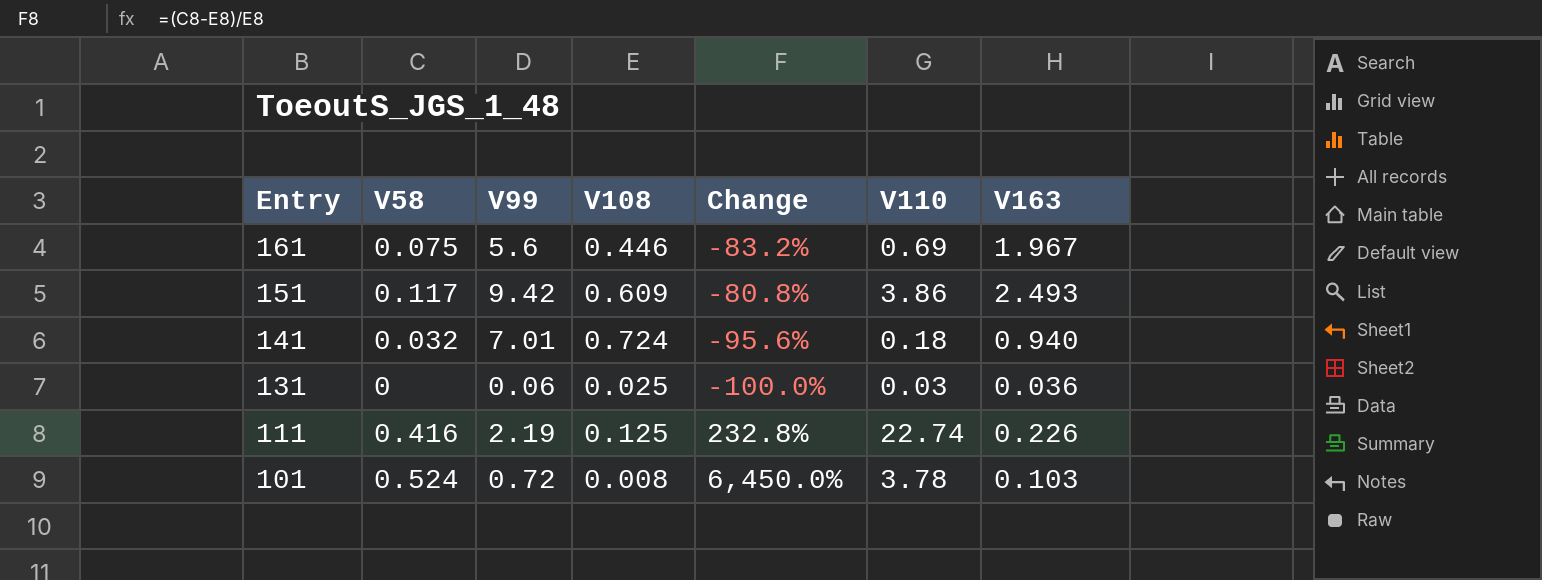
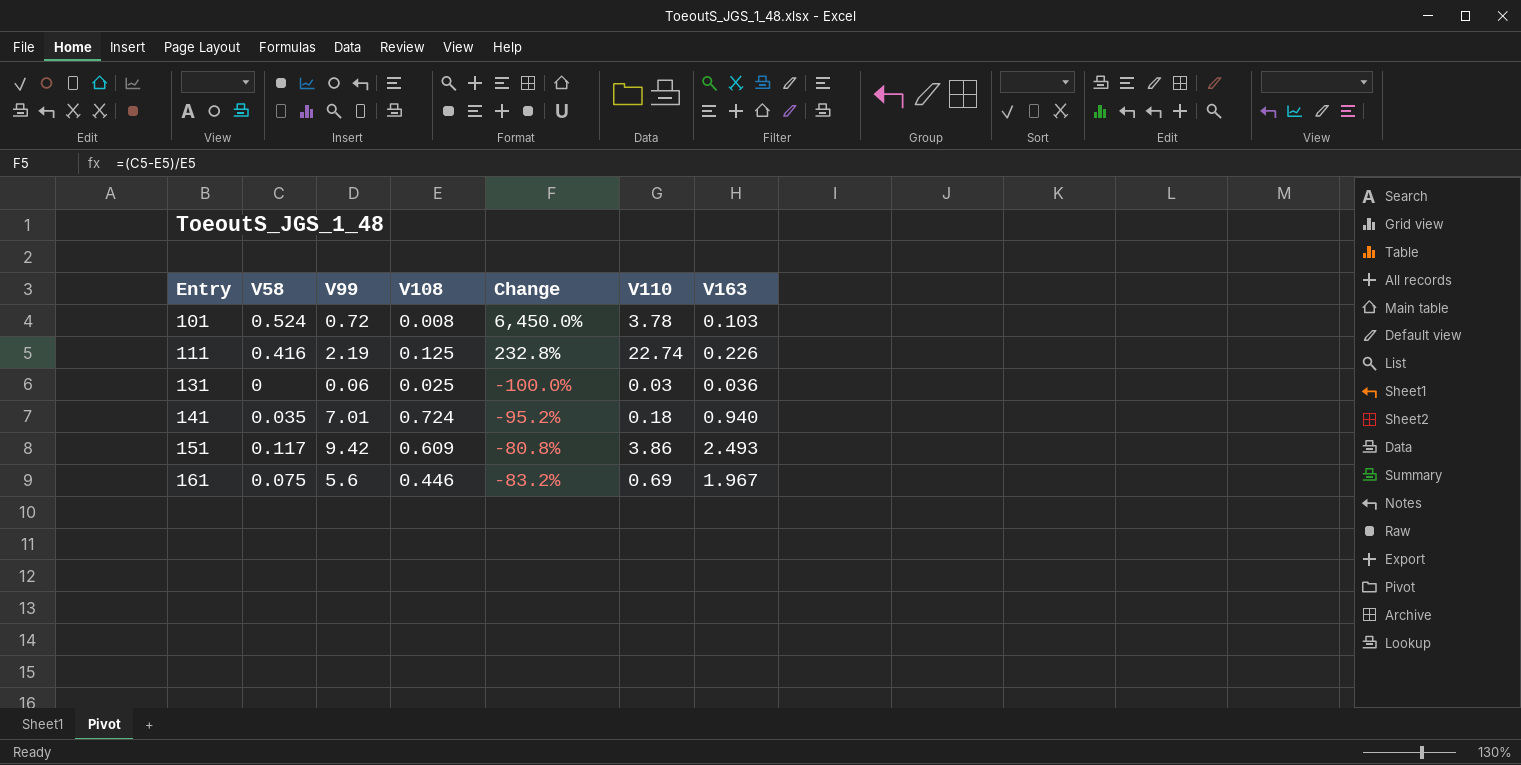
row order: Entry descending -> Entry ascending
141 | V58: 0.032 -> 0.035
141 | Change: -95.6% -> -95.2%

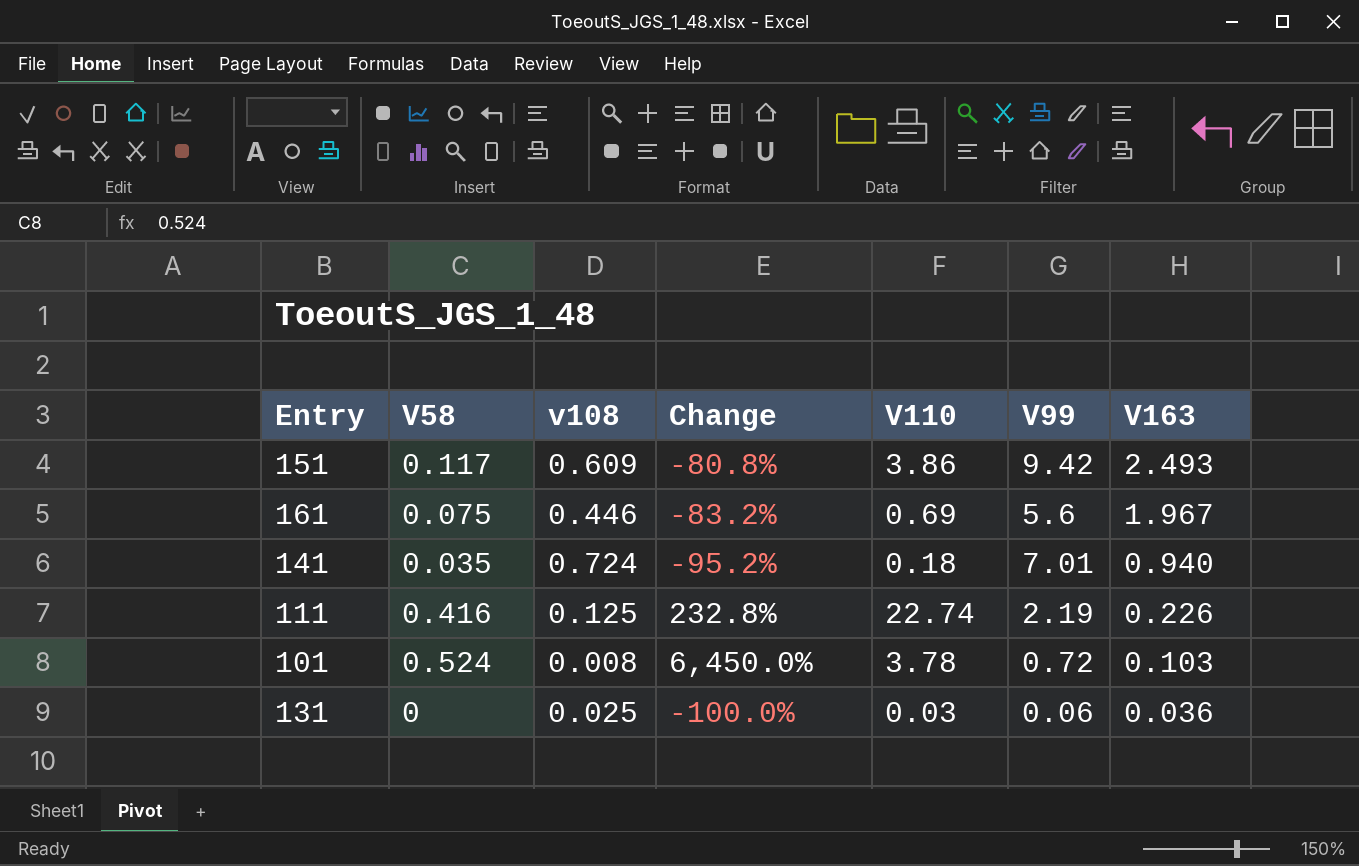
row order: Entry ascending -> V163 descending
column name: V108 -> v108
column V99 | position: 3 -> 6

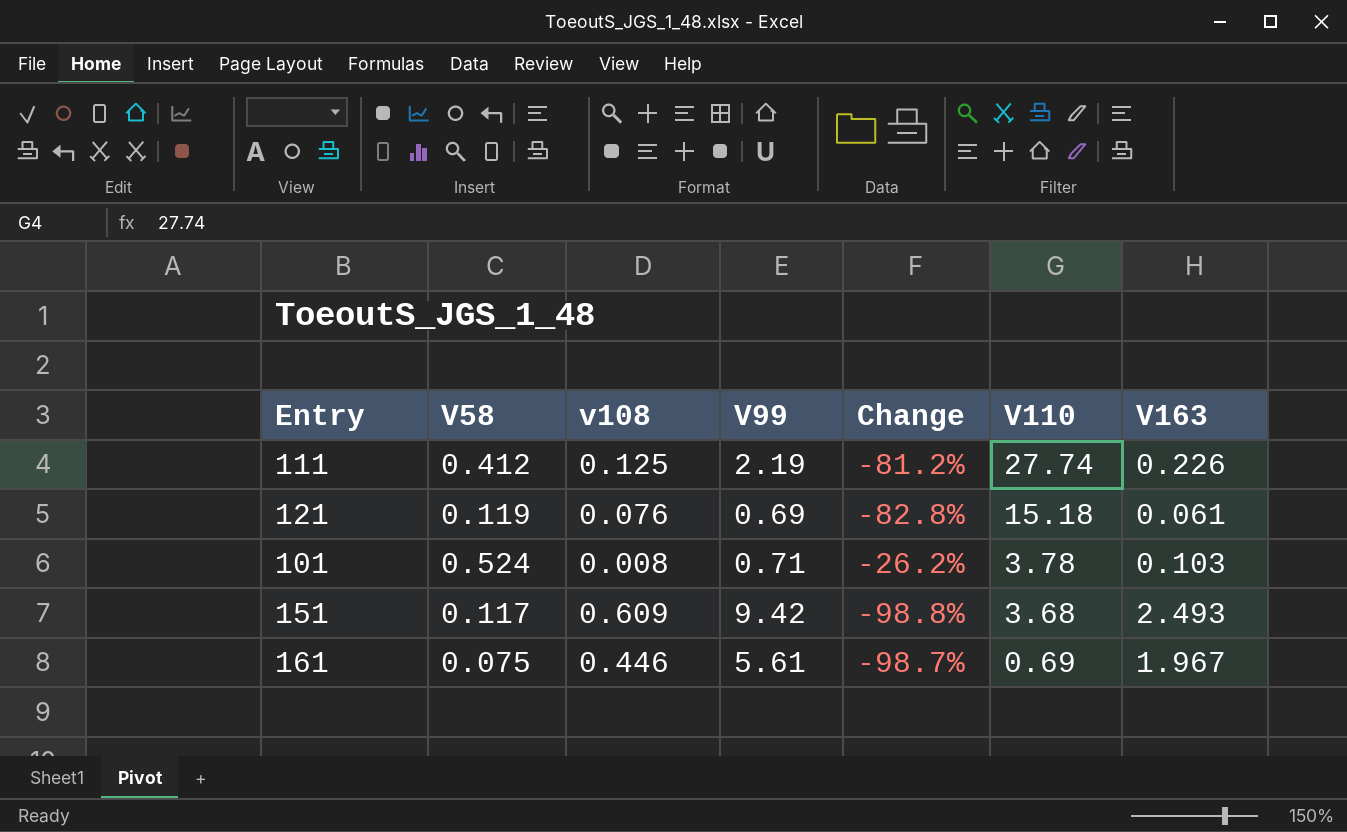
row order: V163 descending -> V110 descending
column V99 | position: 6 -> 4
column Change | formula: ([V58] - [v108]) / [v108] -> ([V58] - [V99]) / [V99]
row 141: 0.035 | 0.724 | -95.2% | 0.18 | 7.01 | 0.940 -> none
row 131: 0 | 0.025 | -100.0% | 0.03 | 0.06 | 0.036 -> none
111 | V58: 0.416 -> 0.412
111 | V110: 22.74 -> 27.74
row 121: none -> 0.119 | 0.076 | 0.69 | -82.8% | 15.18 | 0.061
101 | V99: 0.72 -> 0.71
151 | V110: 3.86 -> 3.68
161 | V99: 5.6 -> 5.61

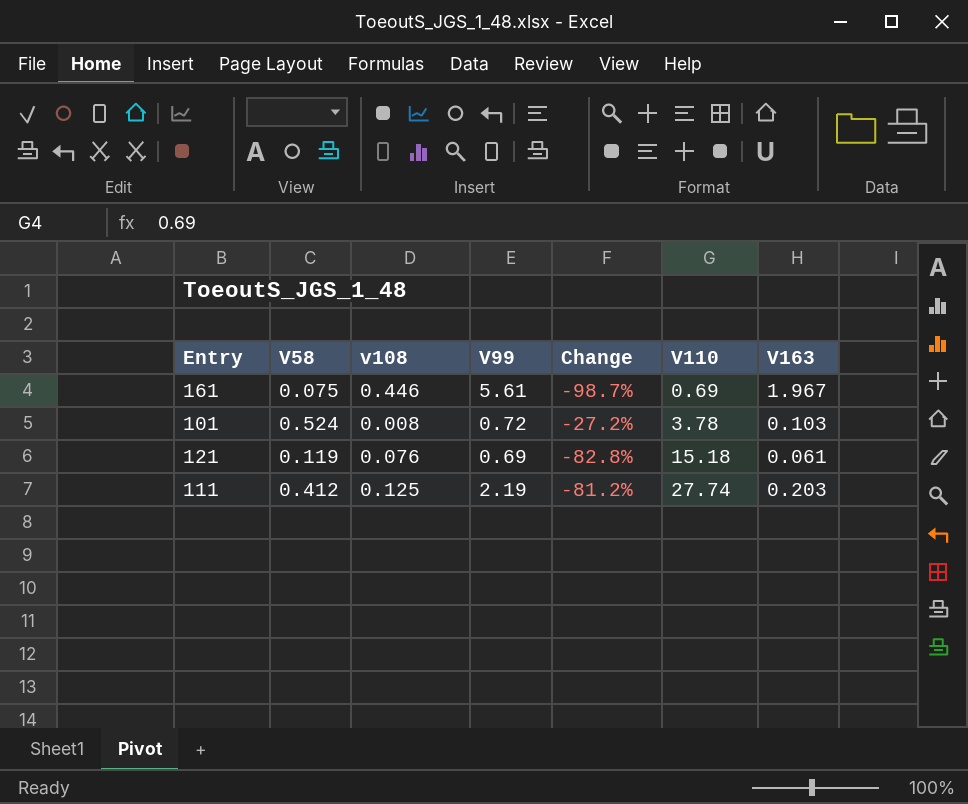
row order: V110 descending -> V110 ascending
row 151: 0.117 | 0.609 | 9.42 | -98.8% | 3.68 | 2.493 -> none
101 | V99: 0.71 -> 0.72
101 | Change: -26.2% -> -27.2%
111 | V163: 0.226 -> 0.203

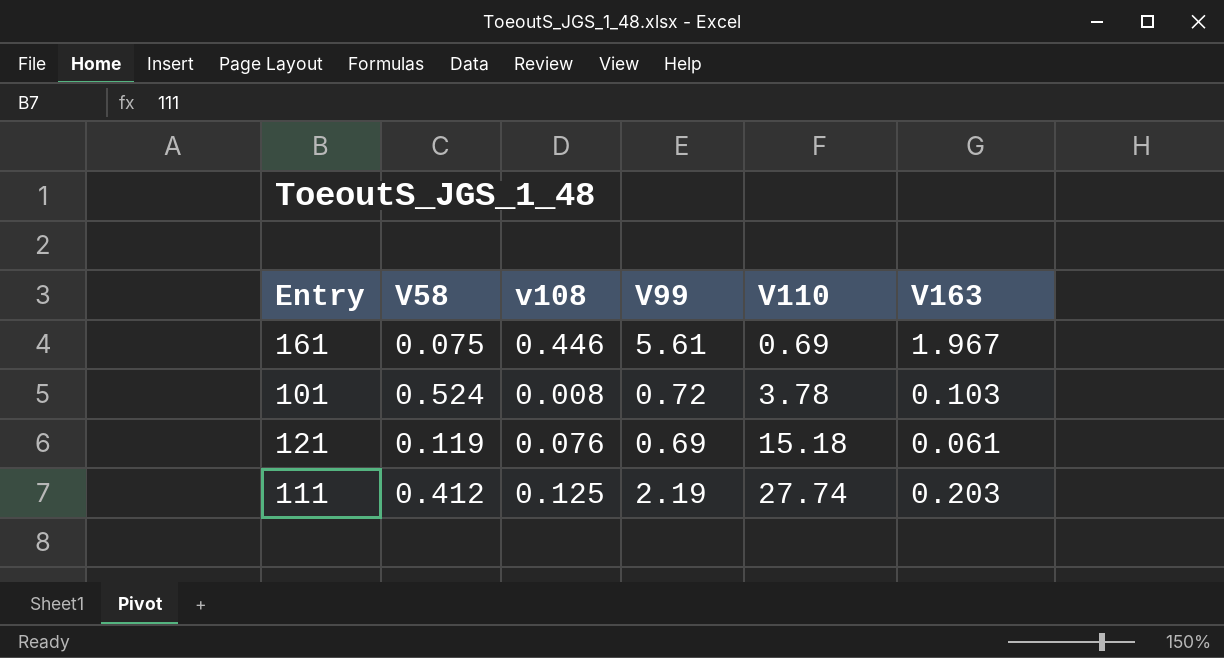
column Change | formula: ([V58] - [V99]) / [V99] -> none

